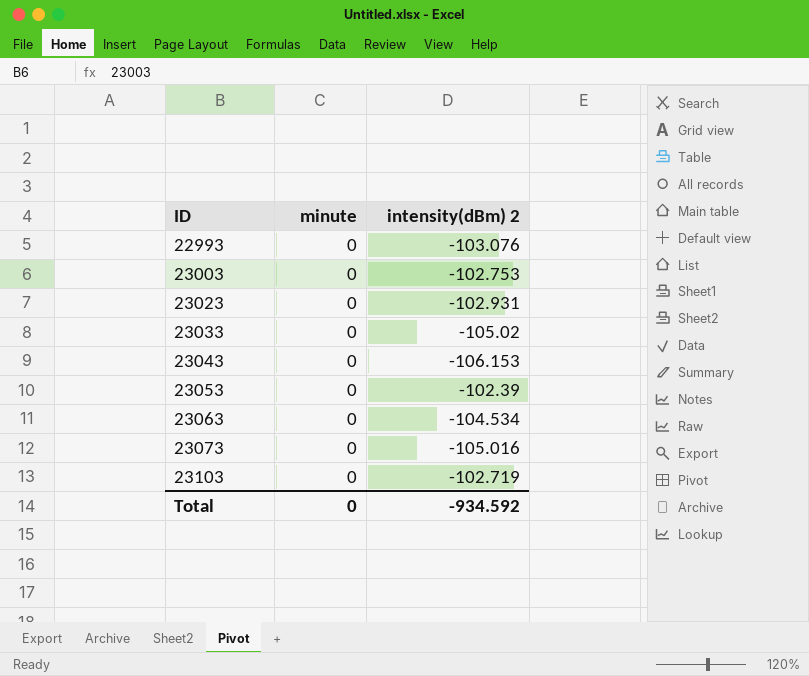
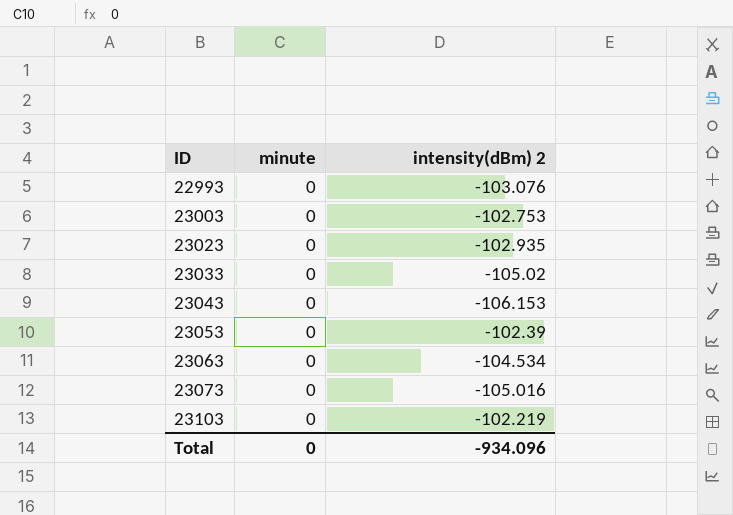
23023 | intensity(dBm) 2: -102.931 -> -102.935
23103 | intensity(dBm) 2: -102.719 -> -102.219
Total | intensity(dBm) 2: -934.592 -> -934.096

